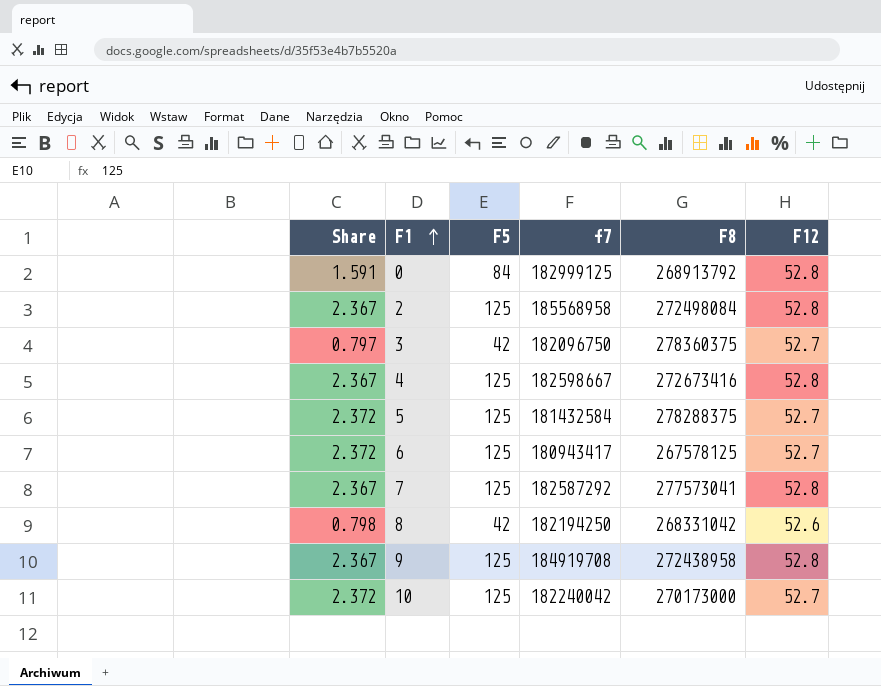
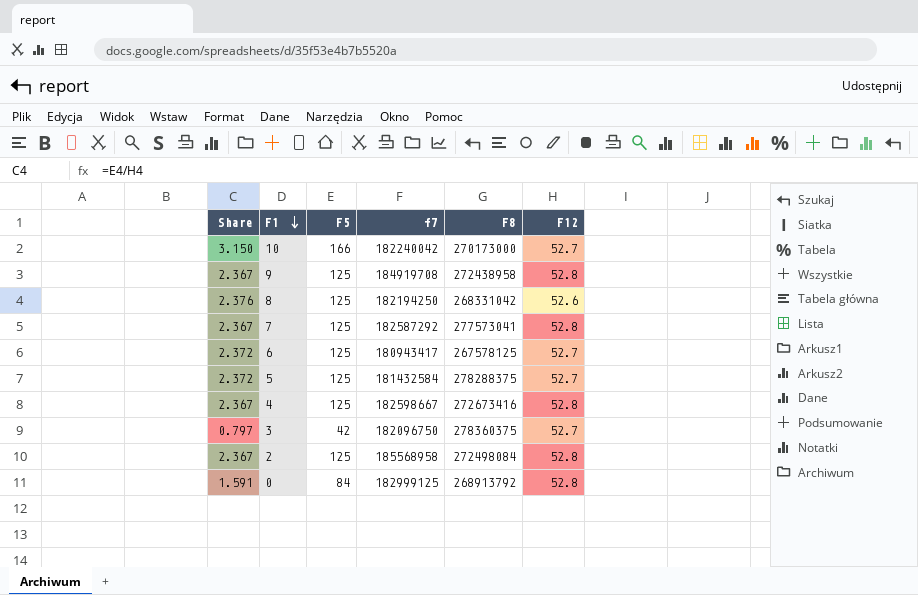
row order: F1 ascending -> F1 descending
10 | Share: 2.372 -> 3.150
10 | F5: 125 -> 166
8 | Share: 0.798 -> 2.376
8 | F5: 42 -> 125

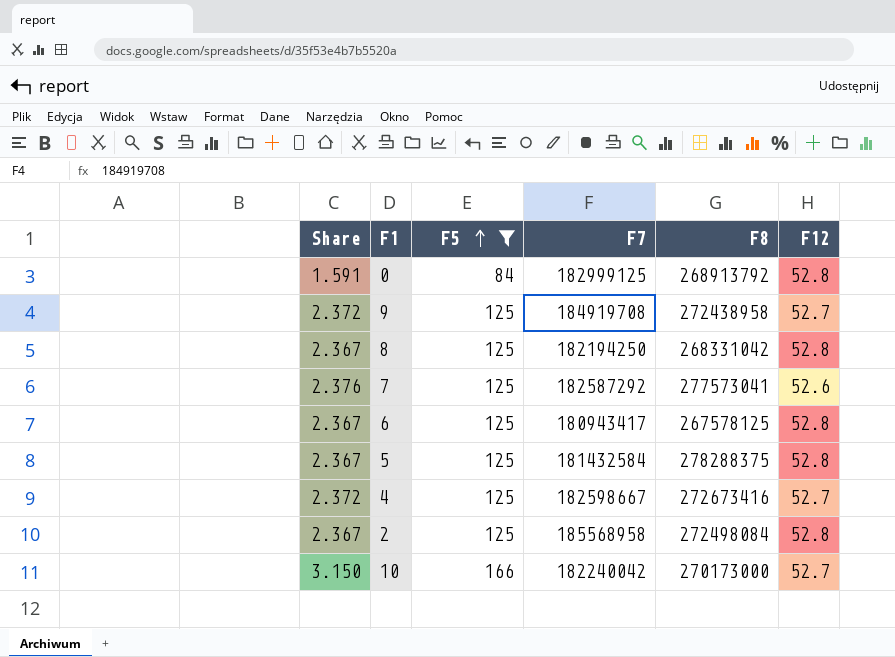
filter: none -> F5 != 42
row order: F1 descending -> F5 ascending
column name: f7 -> F7
9 | Share: 2.367 -> 2.372
9 | F12: 52.8 -> 52.7
8 | Share: 2.376 -> 2.367
8 | F12: 52.6 -> 52.8
7 | Share: 2.367 -> 2.376
7 | F12: 52.8 -> 52.6
6 | Share: 2.372 -> 2.367
6 | F12: 52.7 -> 52.8
5 | Share: 2.372 -> 2.367
5 | F12: 52.7 -> 52.8
4 | Share: 2.367 -> 2.372
4 | F12: 52.8 -> 52.7

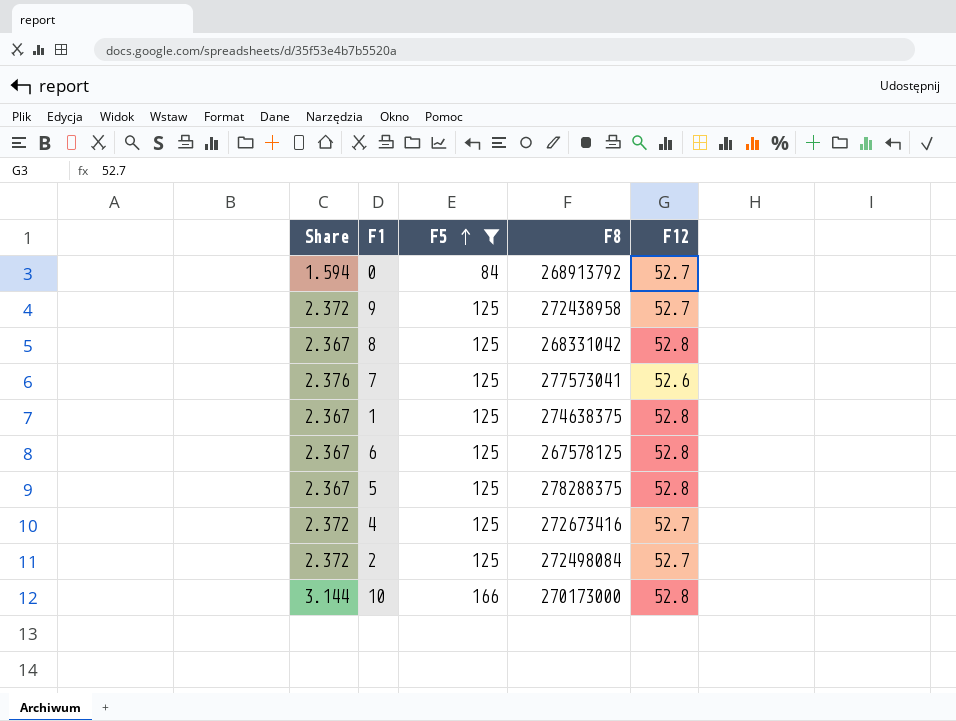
column F7 | position: 4 -> none
0 | Share: 1.591 -> 1.594
0 | F12: 52.8 -> 52.7
row 1: none -> 2.367 | 125 | 274638375 | 52.8
2 | Share: 2.367 -> 2.372
2 | F12: 52.8 -> 52.7
10 | Share: 3.150 -> 3.144
10 | F12: 52.7 -> 52.8

